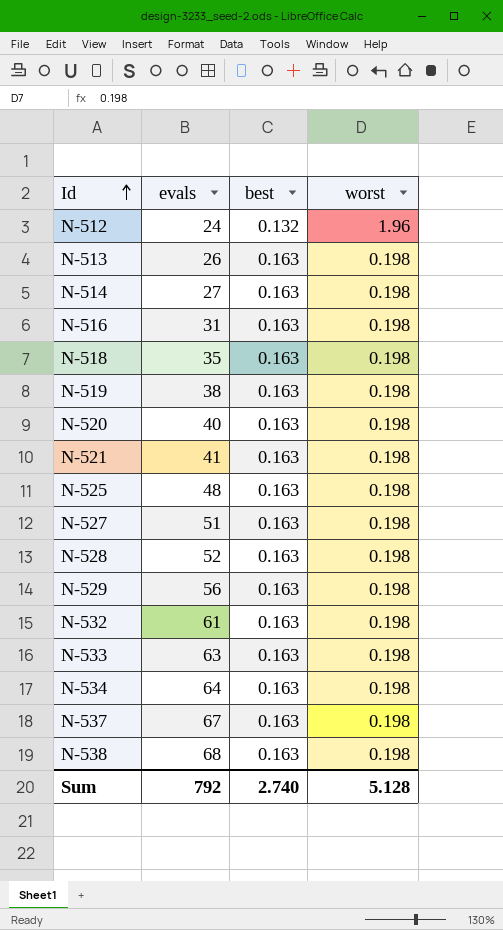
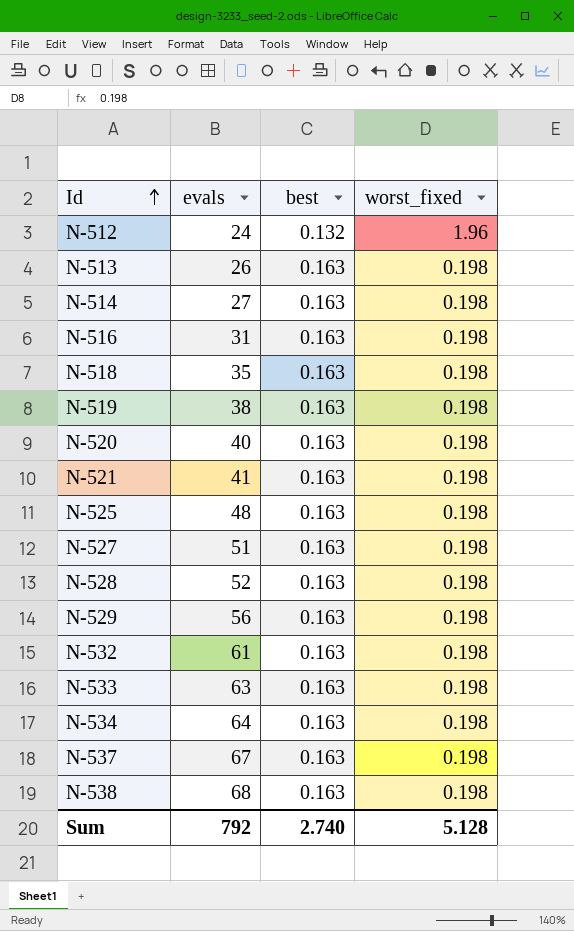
column name: worst -> worst_fixed

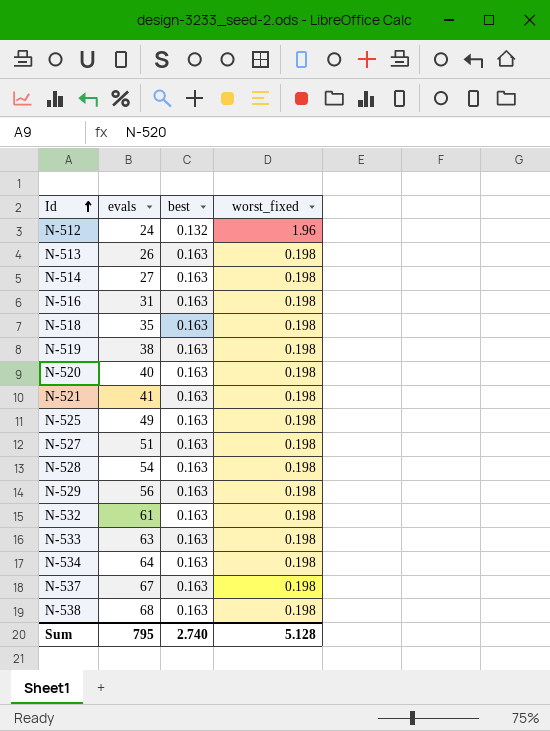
N-525 | evals: 48 -> 49
N-528 | evals: 52 -> 54
Sum | evals: 792 -> 795

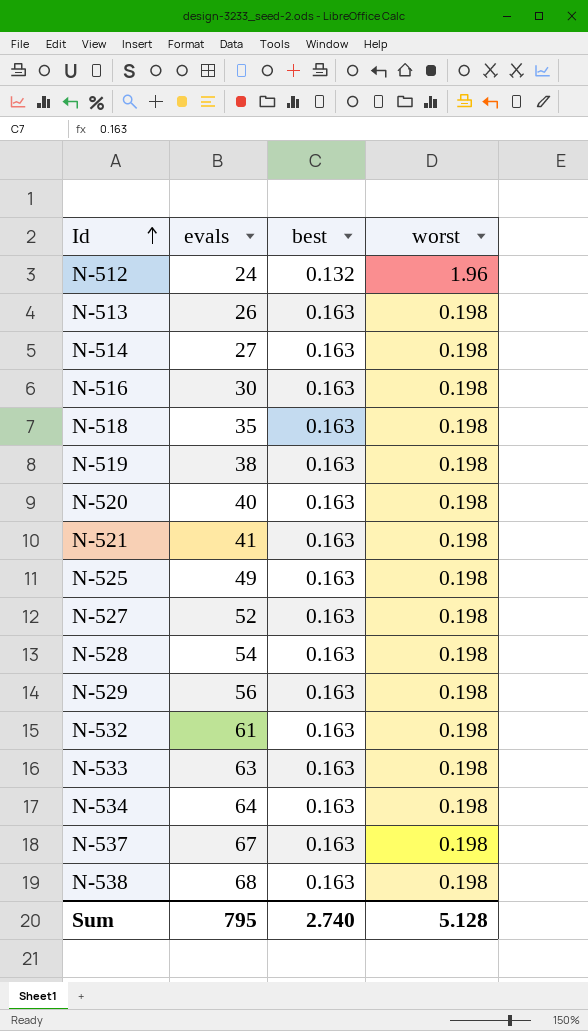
column name: worst_fixed -> worst
N-516 | evals: 31 -> 30
N-527 | evals: 51 -> 52

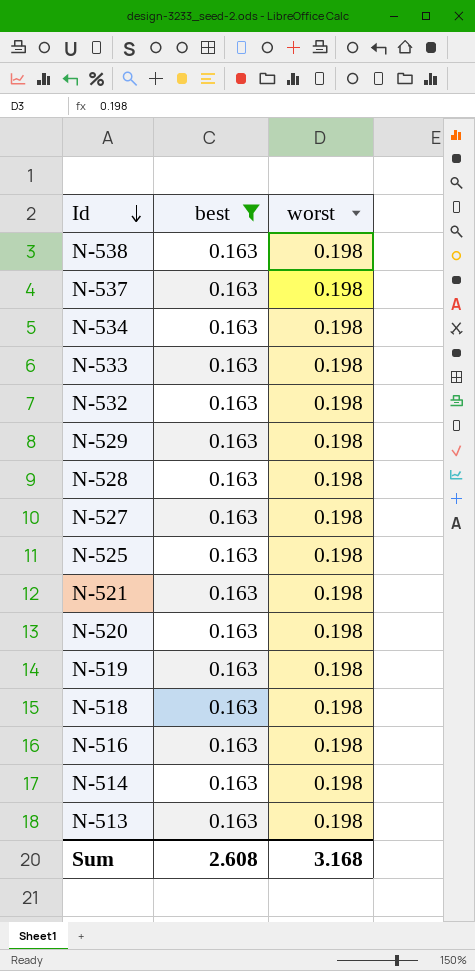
filter: none -> best = 0.163
row order: Id ascending -> Id descending
column evals | position: 2 -> none
Sum | best: 2.740 -> 2.608
Sum | worst: 5.128 -> 3.168

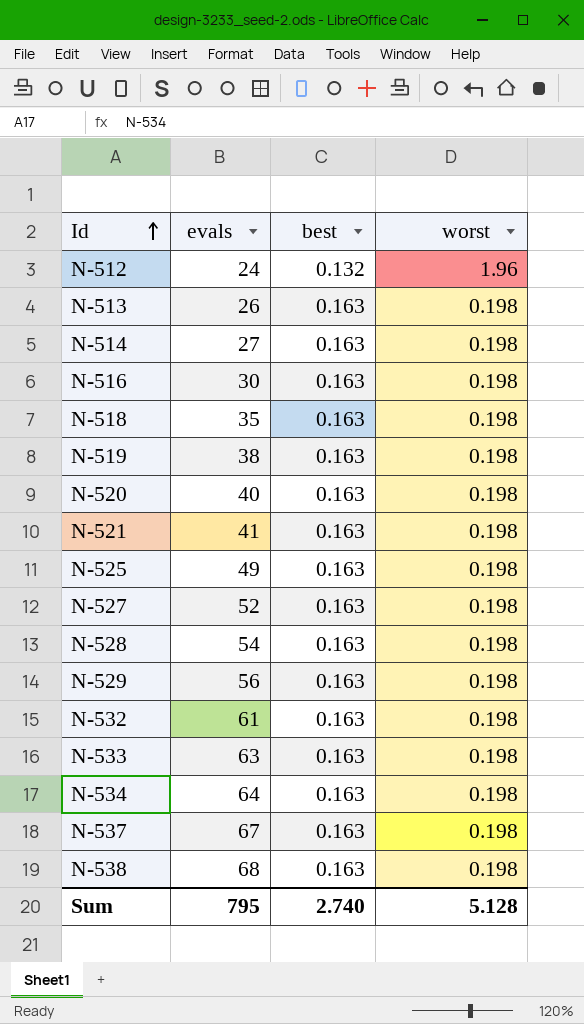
filter: best = 0.163 -> none
row order: Id descending -> Id ascending
column evals | position: none -> 2
Sum | best: 2.608 -> 2.740
Sum | worst: 3.168 -> 5.128

